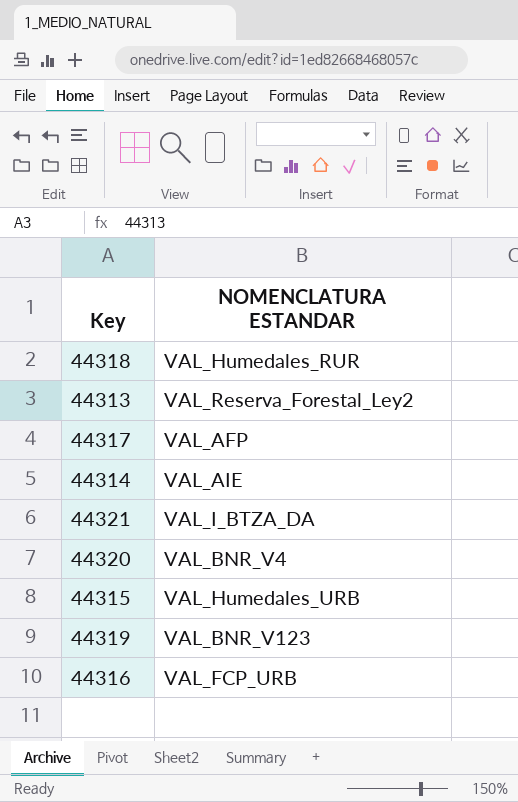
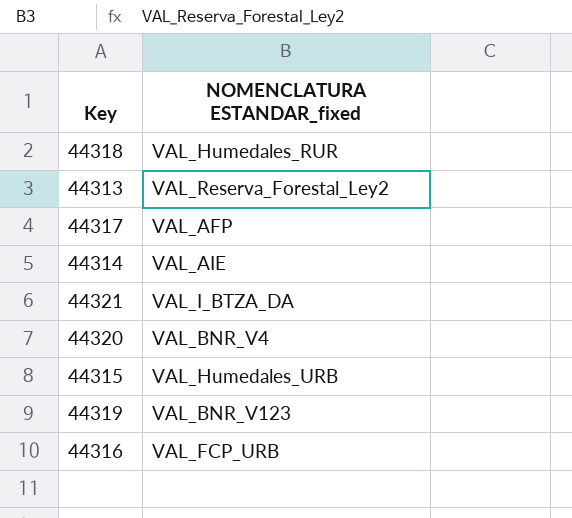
column name: NOMENCLATURA ESTANDAR -> NOMENCLATURA ESTANDAR_fixed

